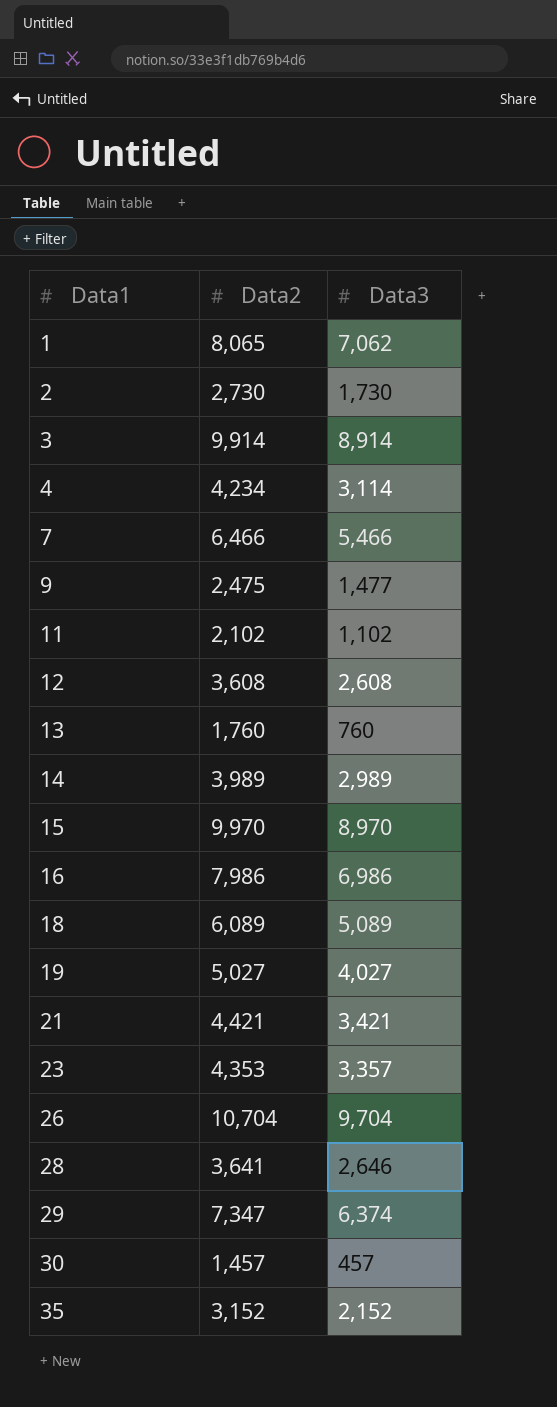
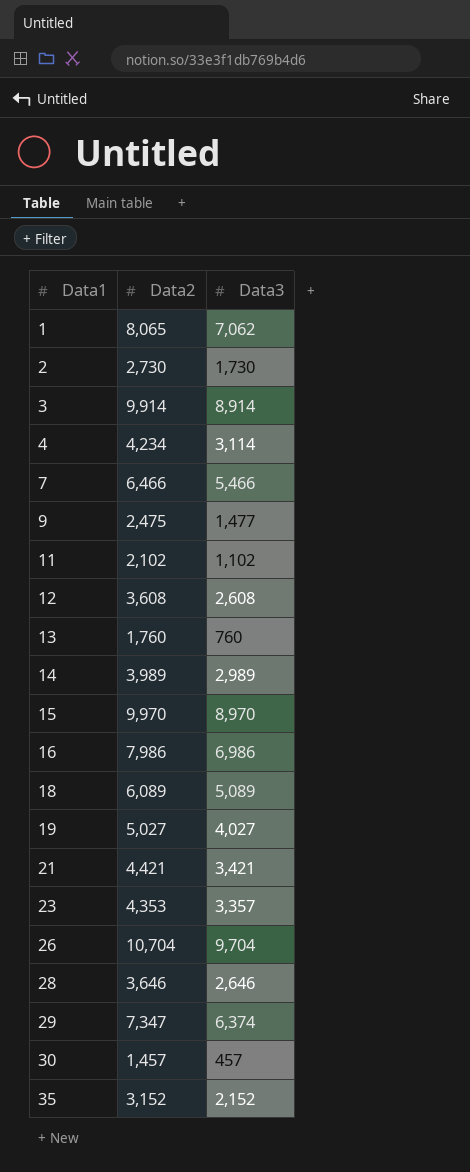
28 | Data2: 3,641 -> 3,646

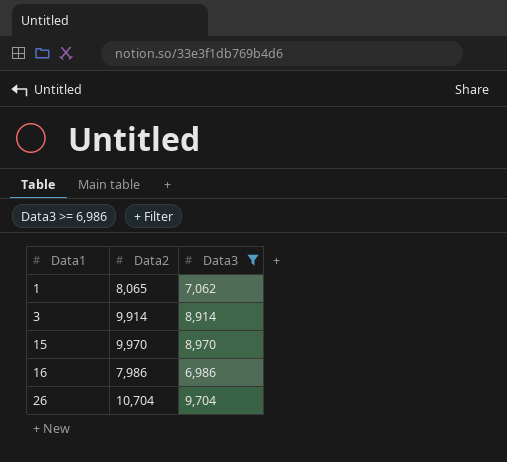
filter: none -> Data3 >= 6,986

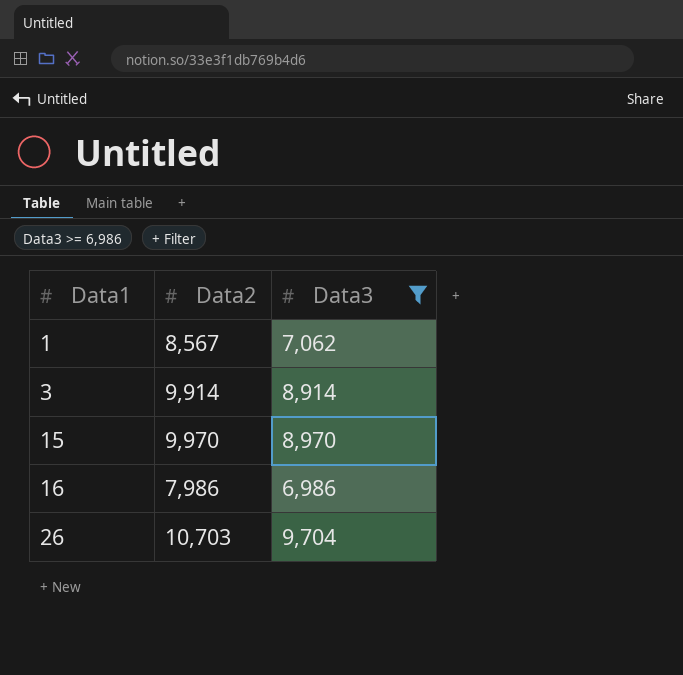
1 | Data2: 8,065 -> 8,567
26 | Data2: 10,704 -> 10,703

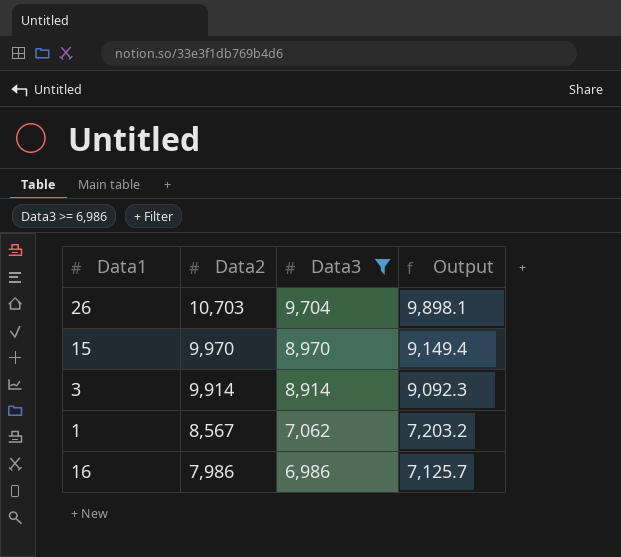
row order: Data1 ascending -> Data2 descending
column Output | formula: none -> [Data3] * 1.02

